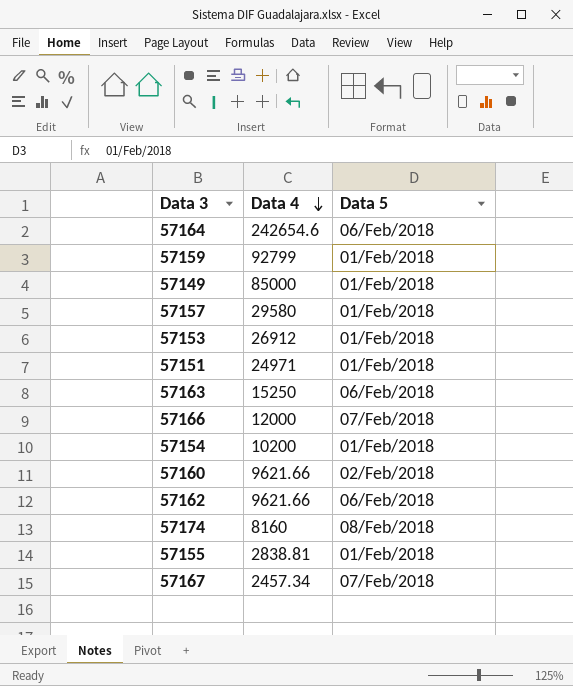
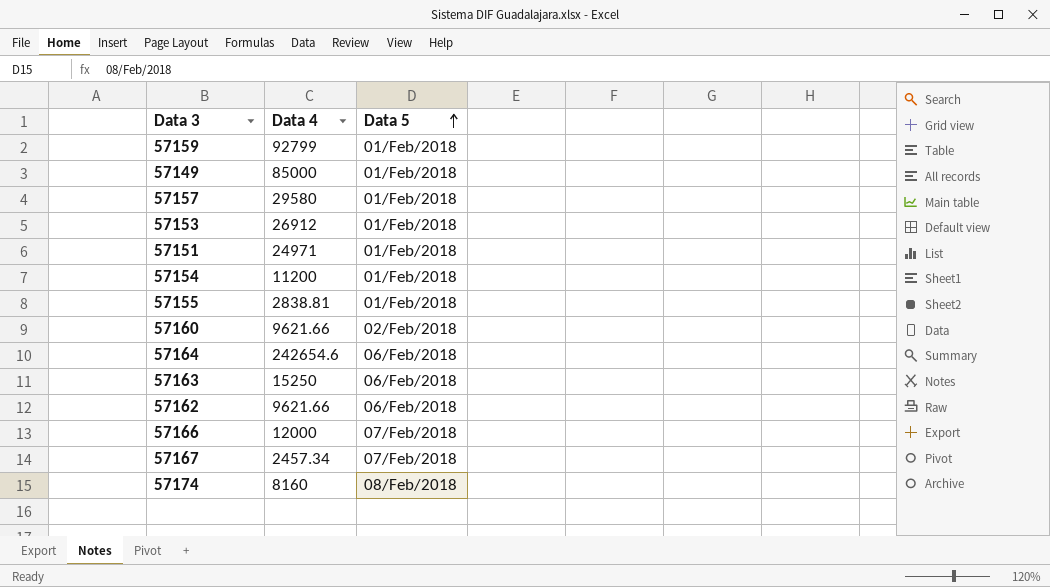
row order: Data 4 descending -> Data 5 ascending
57154 | Data 4: 10200 -> 11200

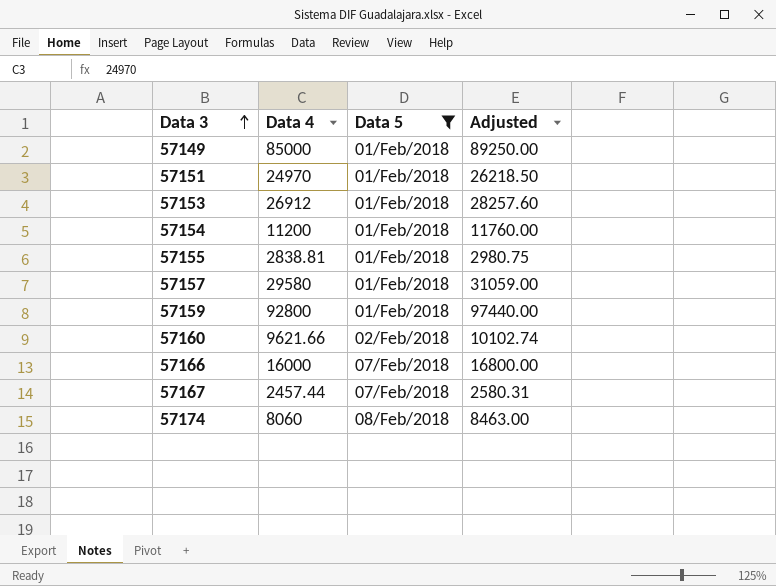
filter: none -> Data 5 != 06/Feb/2018
row order: Data 5 ascending -> Data 3 ascending
column Adjusted | formula: none -> [Data 4] * 1.05
57151 | Data 4: 24971 -> 24970
57159 | Data 4: 92799 -> 92800
57166 | Data 4: 12000 -> 16000
57167 | Data 4: 2457.34 -> 2457.44
57174 | Data 4: 8160 -> 8060

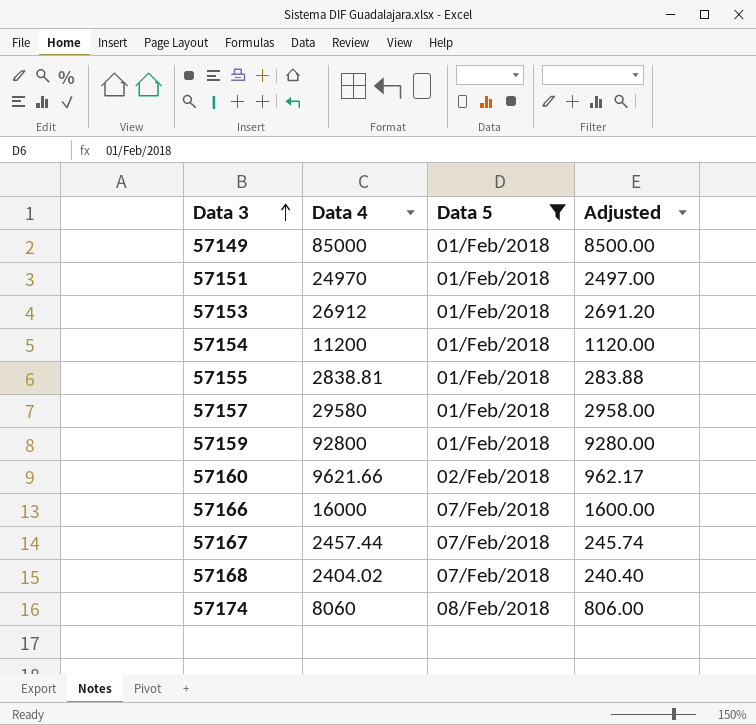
column Adjusted | formula: [Data 4] * 1.05 -> [Data 4] * 0.1
row 57168: none -> 2404.02 | 07/Feb/2018 | 240.40

